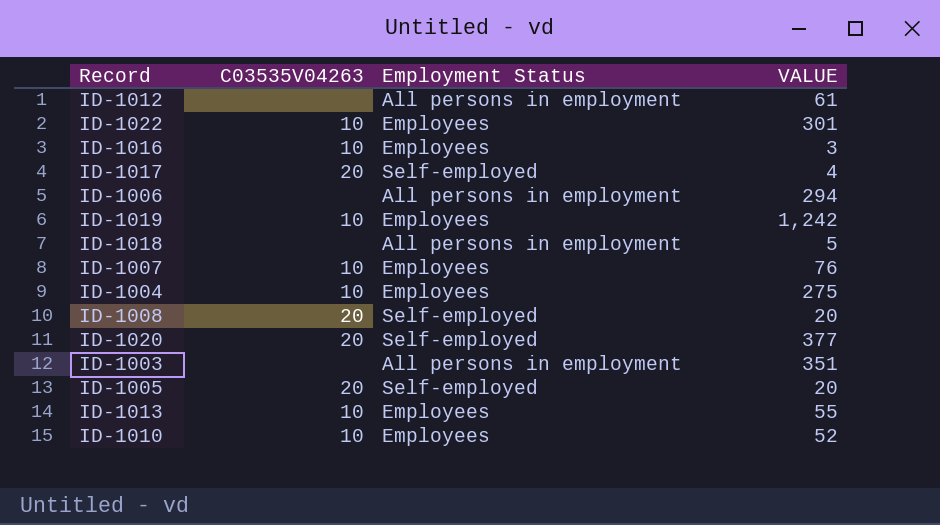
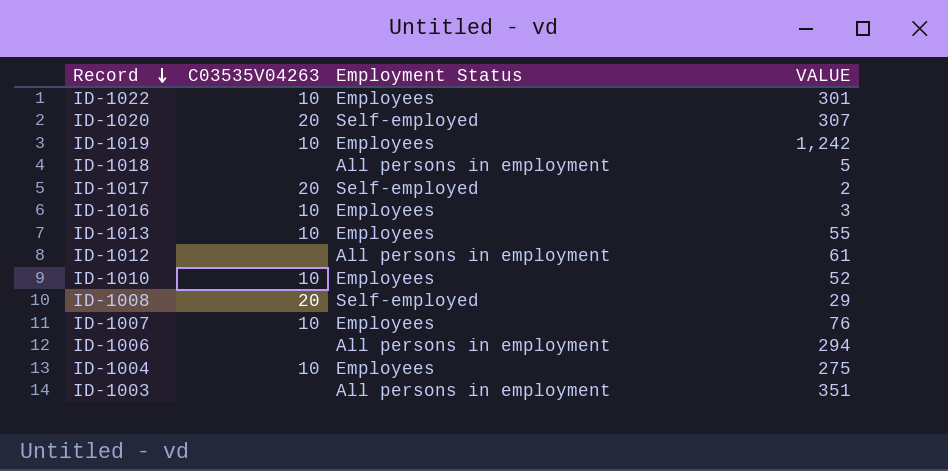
row order: none -> Record descending
row ID-1005: 20 | Self-employed | 20 -> none
ID-1020 | VALUE: 377 -> 307
ID-1017 | VALUE: 4 -> 2
ID-1008 | VALUE: 20 -> 29

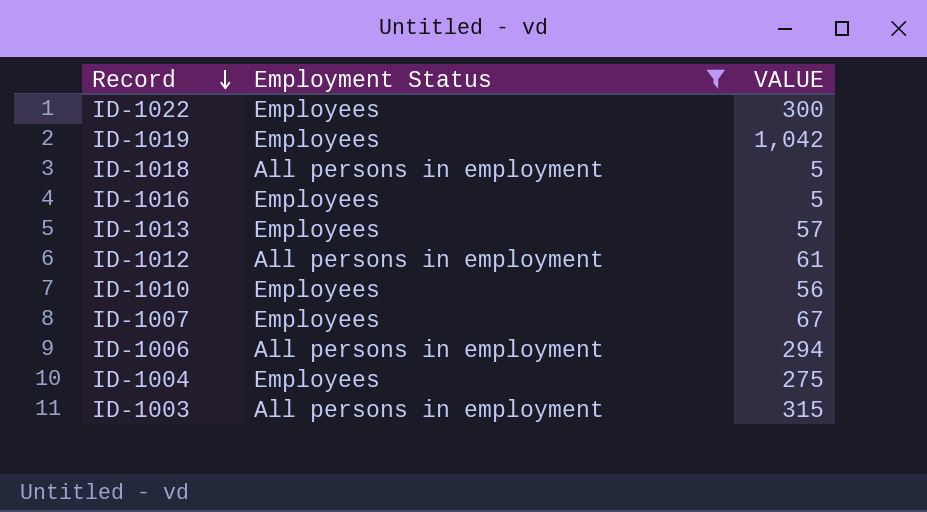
filter: none -> Employment Status != Self-employed
column C03535V04263 | position: 2 -> none
ID-1022 | VALUE: 301 -> 300
ID-1019 | VALUE: 1,242 -> 1,042
ID-1016 | VALUE: 3 -> 5
ID-1013 | VALUE: 55 -> 57
ID-1010 | VALUE: 52 -> 56
ID-1007 | VALUE: 76 -> 67
ID-1003 | VALUE: 351 -> 315

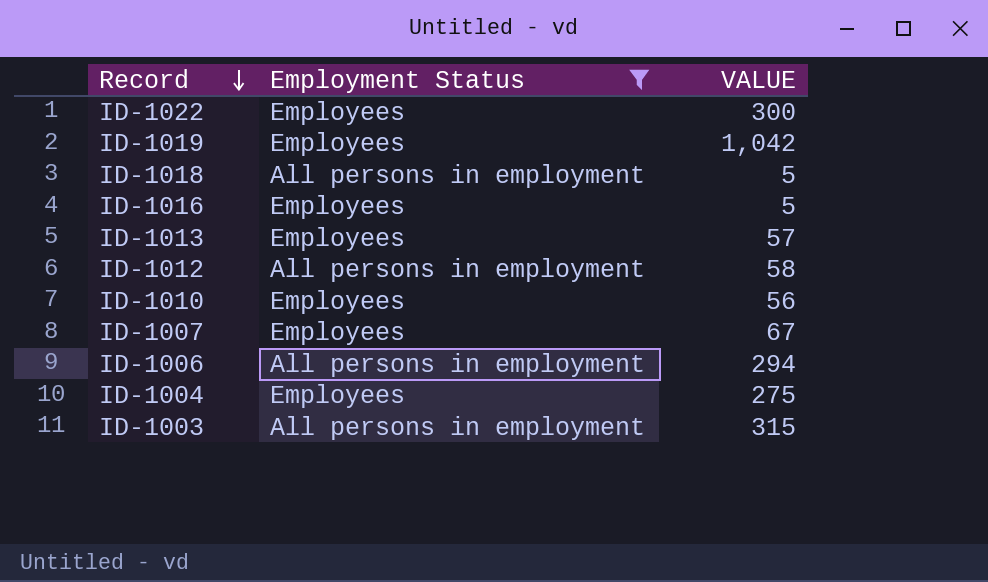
ID-1012 | VALUE: 61 -> 58

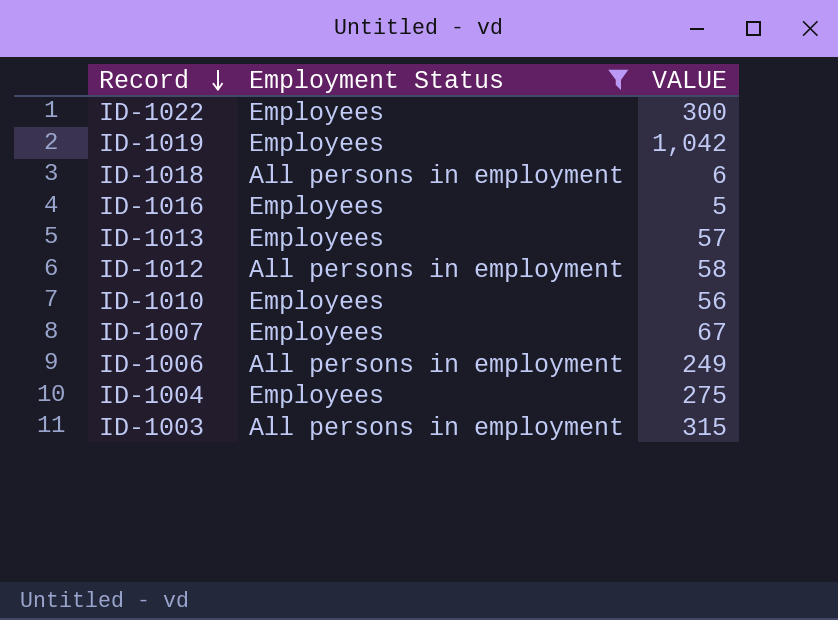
ID-1018 | VALUE: 5 -> 6
ID-1006 | VALUE: 294 -> 249

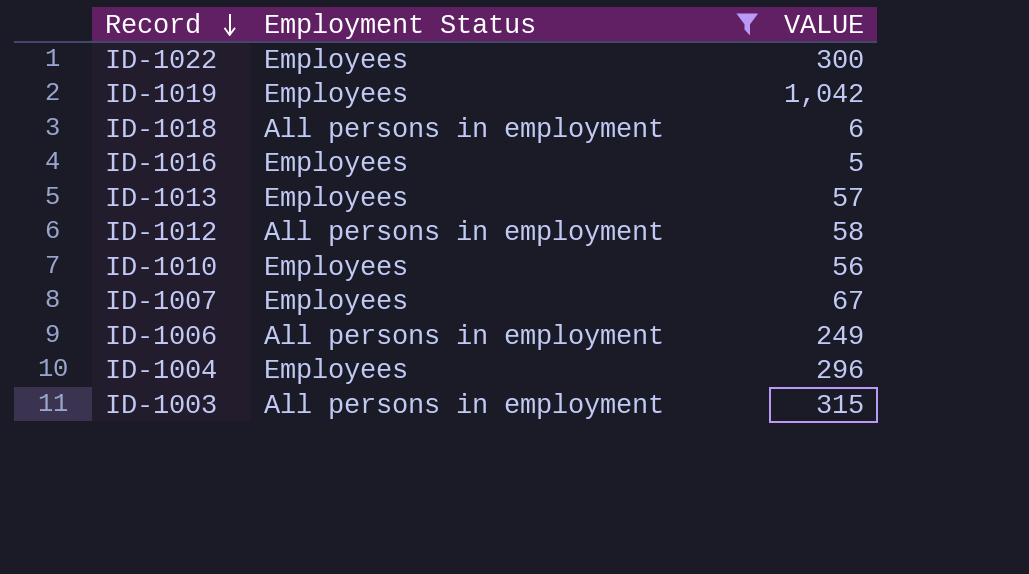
ID-1004 | VALUE: 275 -> 296

